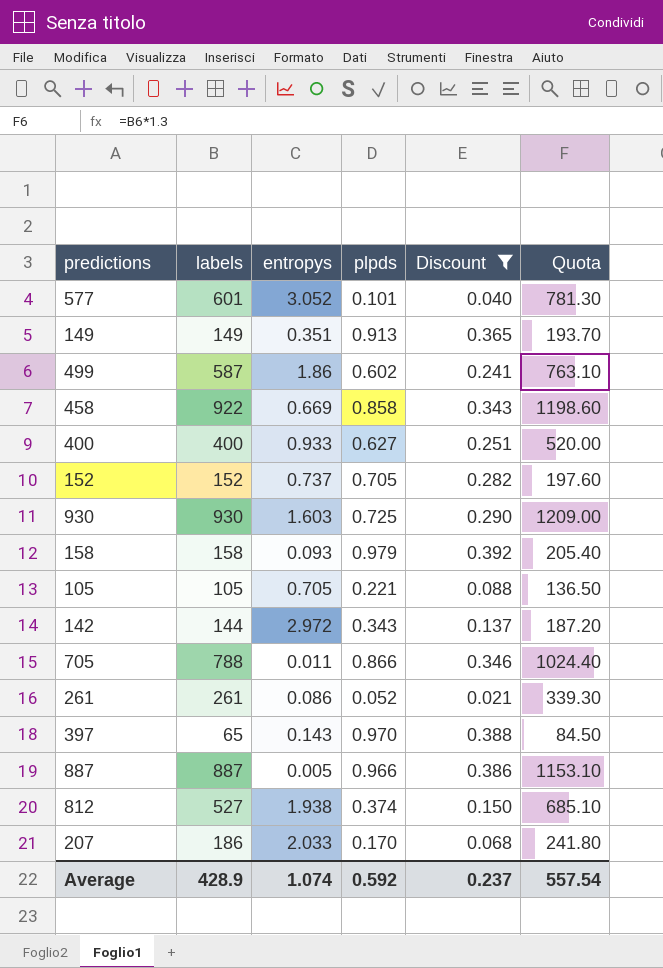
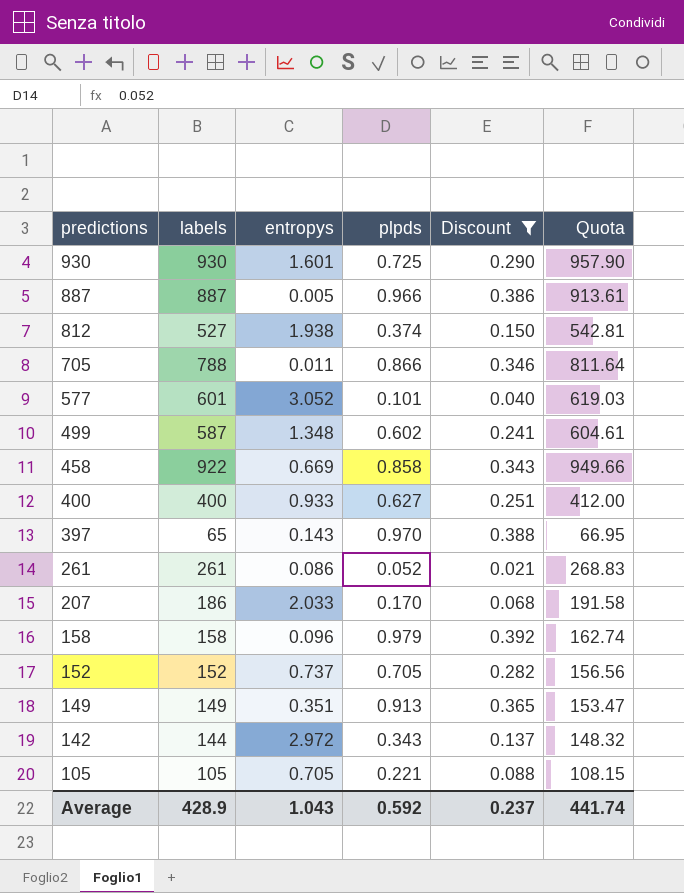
row order: none -> predictions descending
column Quota | formula: [labels] * 1.3 -> [labels] * 1.03
930 | entropys: 1.603 -> 1.601
499 | entropys: 1.86 -> 1.348
158 | entropys: 0.093 -> 0.096
Average | entropys: 1.074 -> 1.043
Average | Quota: 557.54 -> 441.74

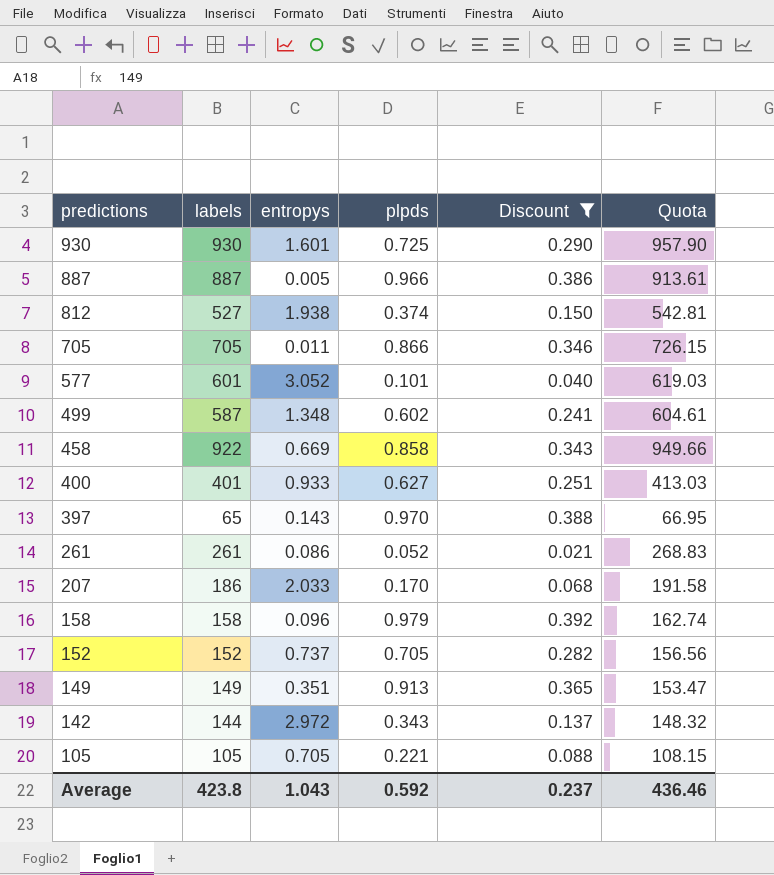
705 | labels: 788 -> 705
705 | Quota: 811.64 -> 726.15
400 | labels: 400 -> 401
400 | Quota: 412.00 -> 413.03
Average | labels: 428.9 -> 423.8
Average | Quota: 441.74 -> 436.46

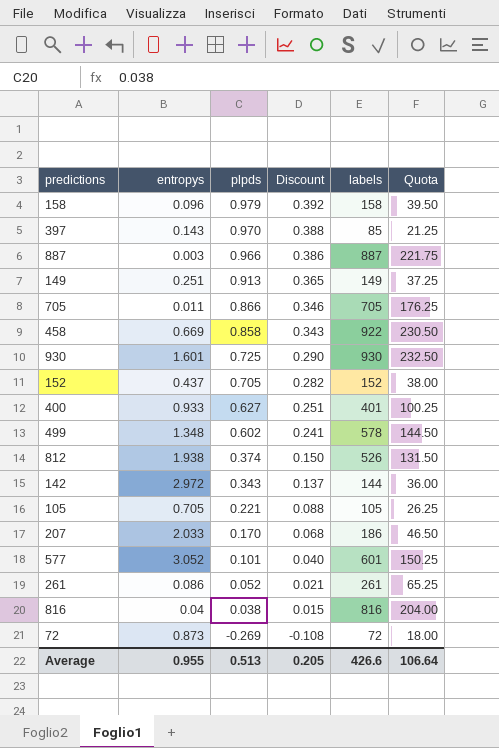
filter: Discount >= 0.021 -> none
row order: predictions descending -> plpds descending
column labels | position: 2 -> 5
column Quota | formula: [labels] * 1.03 -> [labels] * 0.25
397 | labels: 65 -> 85
887 | entropys: 0.005 -> 0.003
149 | entropys: 0.351 -> 0.251
152 | entropys: 0.737 -> 0.437
499 | labels: 587 -> 578
812 | labels: 527 -> 526
Average | entropys: 1.043 -> 0.955
Average | plpds: 0.592 -> 0.513
Average | Discount: 0.237 -> 0.205
Average | labels: 423.8 -> 426.6
Average | Quota: 436.46 -> 106.64

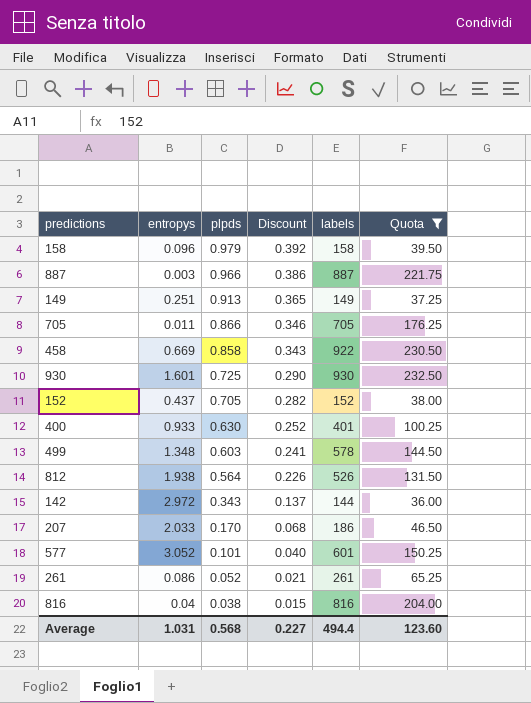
filter: none -> Quota >= 36.00
400 | plpds: 0.627 -> 0.630
400 | Discount: 0.251 -> 0.252
499 | plpds: 0.602 -> 0.603
812 | plpds: 0.374 -> 0.564
812 | Discount: 0.150 -> 0.226
Average | entropys: 0.955 -> 1.031
Average | plpds: 0.513 -> 0.568
Average | Discount: 0.205 -> 0.227
Average | labels: 426.6 -> 494.4
Average | Quota: 106.64 -> 123.60

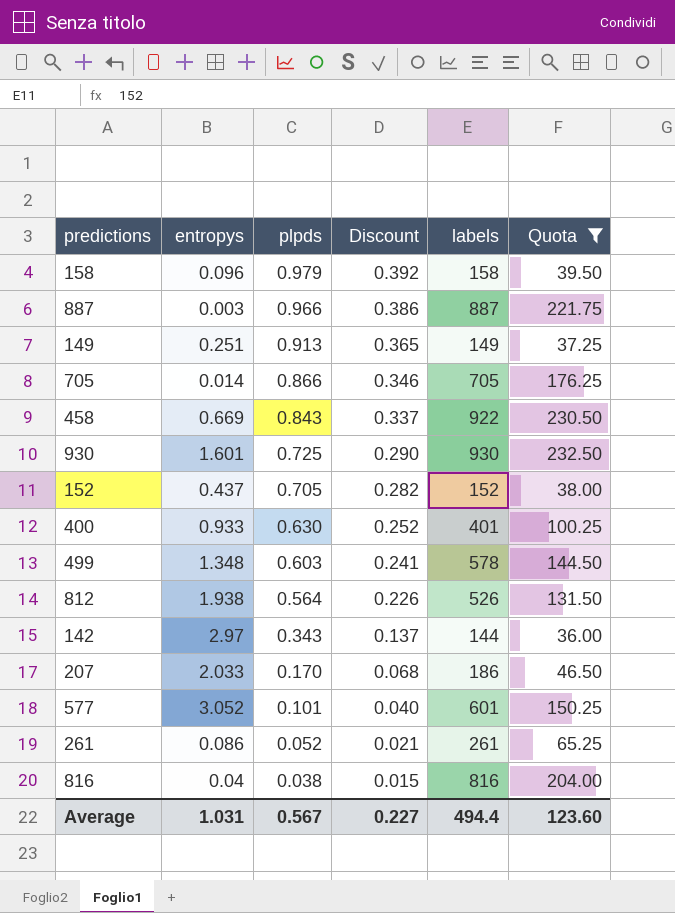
705 | entropys: 0.011 -> 0.014
458 | plpds: 0.858 -> 0.843
458 | Discount: 0.343 -> 0.337
142 | entropys: 2.972 -> 2.97
Average | plpds: 0.568 -> 0.567

